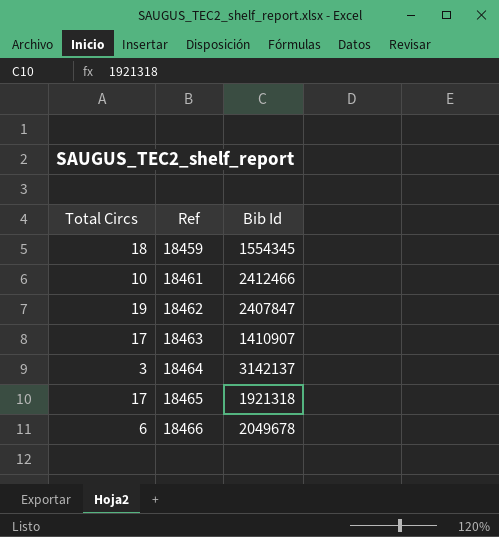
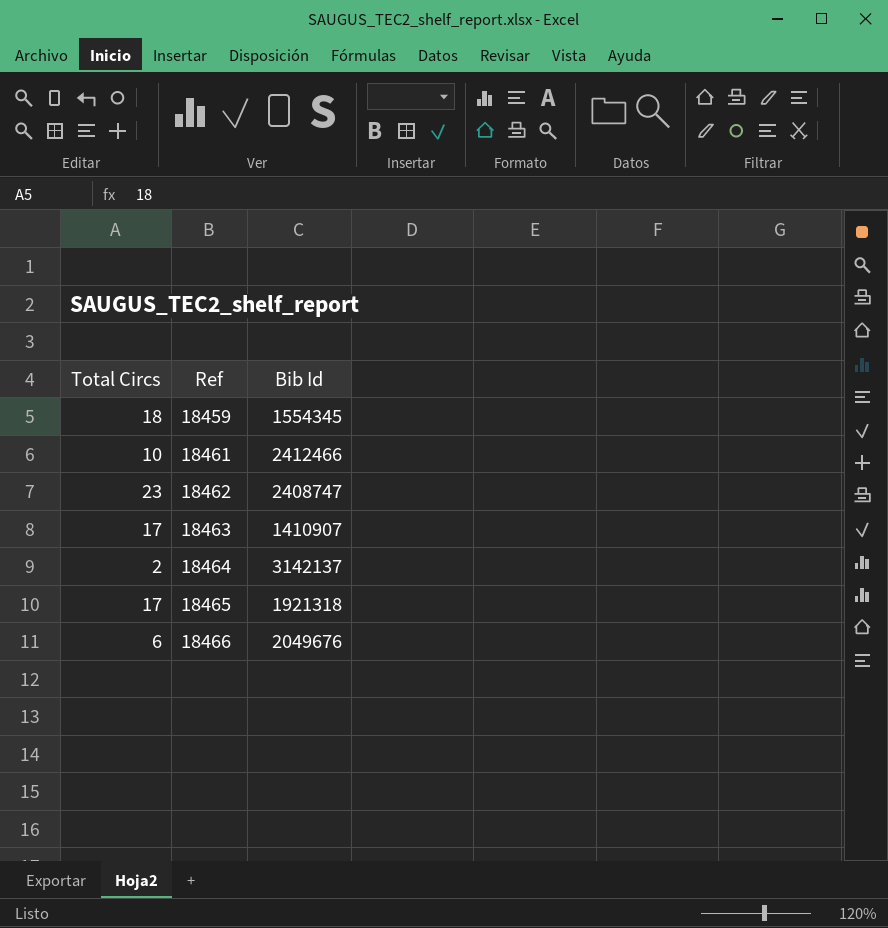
18462 | Total Circs: 19 -> 23
18462 | Bib Id: 2407847 -> 2408747
18464 | Total Circs: 3 -> 2
18466 | Bib Id: 2049678 -> 2049676

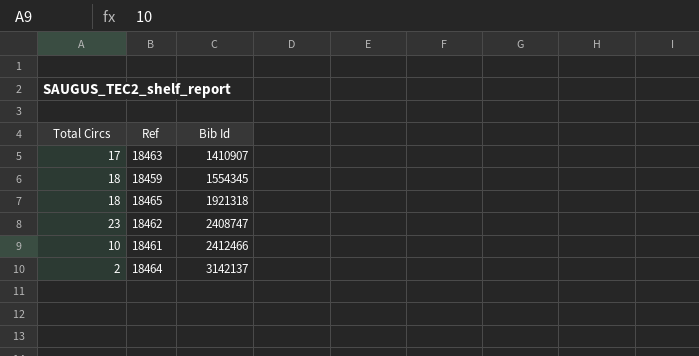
row order: Ref ascending -> Bib Id ascending
row 18466: 6 | 2049676 -> none
18465 | Total Circs: 17 -> 18

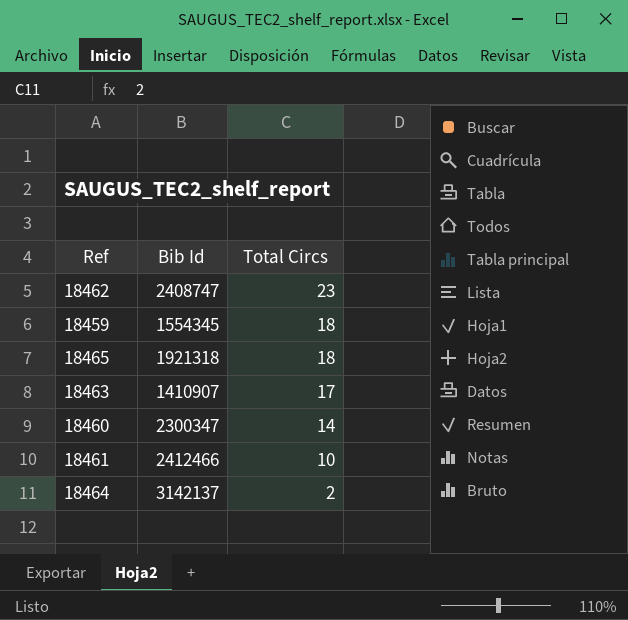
row order: Bib Id ascending -> Total Circs descending
column Total Circs | position: 1 -> 3
row 18460: none -> 2300347 | 14

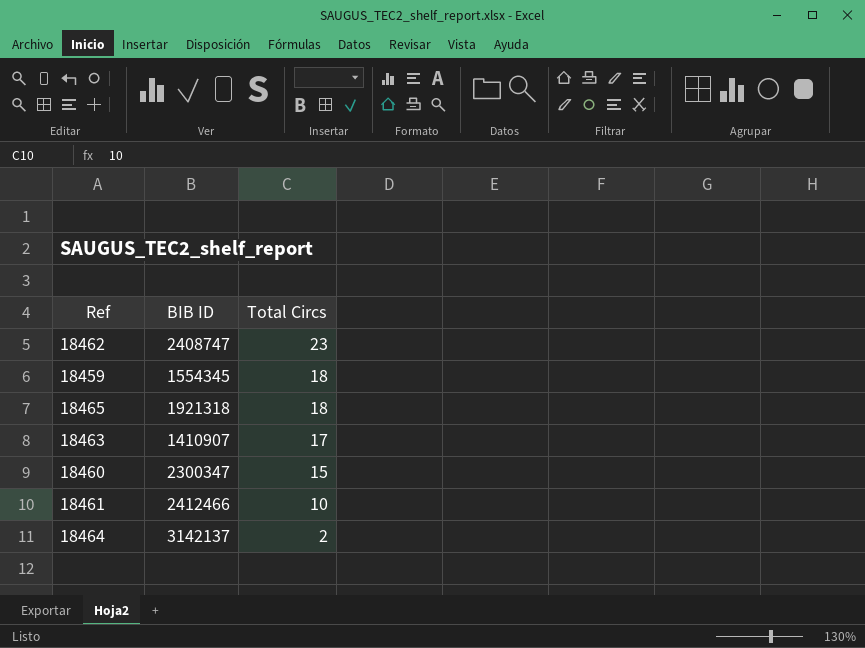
column name: Bib Id -> BIB ID
18460 | Total Circs: 14 -> 15

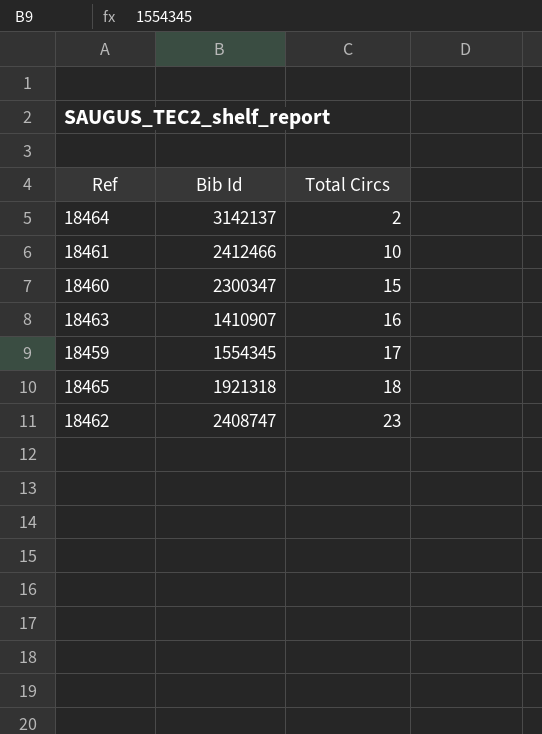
row order: Total Circs descending -> Total Circs ascending
column name: BIB ID -> Bib Id
18463 | Total Circs: 17 -> 16
18459 | Total Circs: 18 -> 17

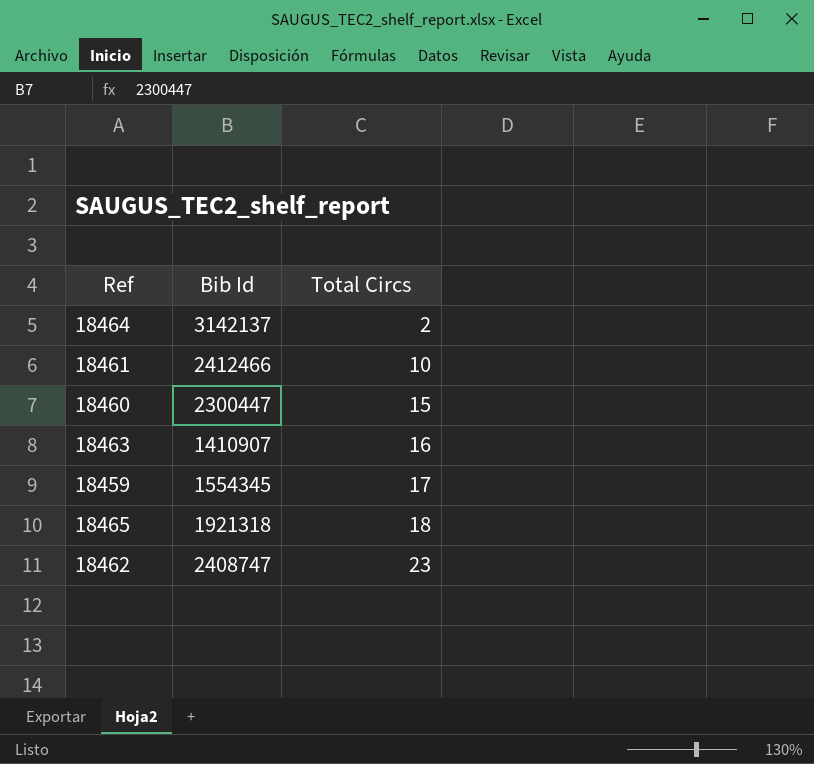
18460 | Bib Id: 2300347 -> 2300447

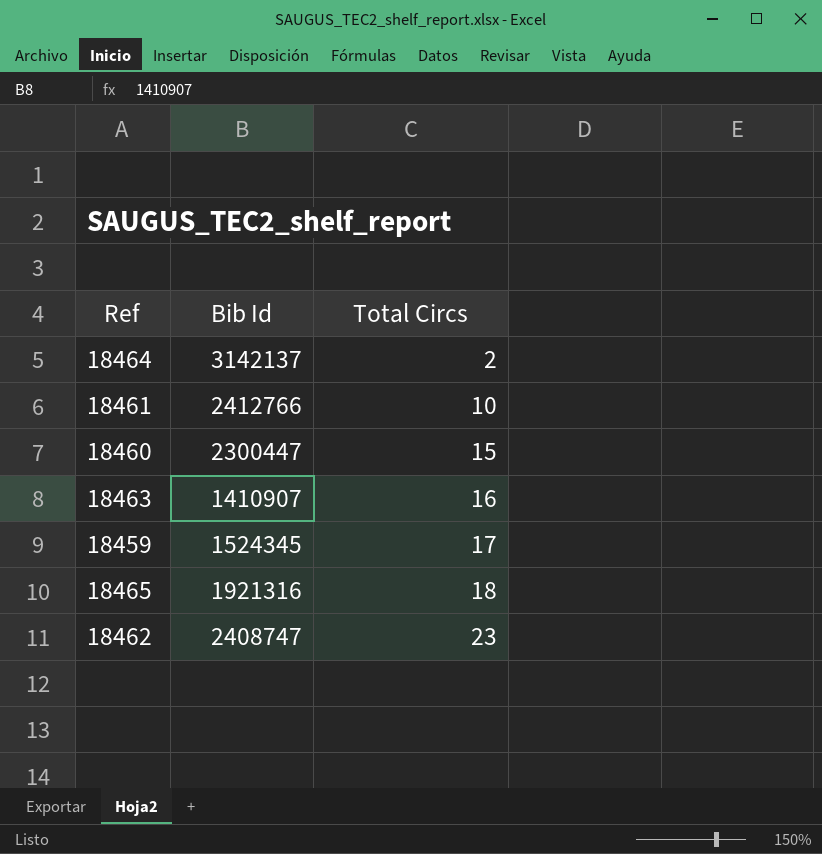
18461 | Bib Id: 2412466 -> 2412766
18459 | Bib Id: 1554345 -> 1524345
18465 | Bib Id: 1921318 -> 1921316

